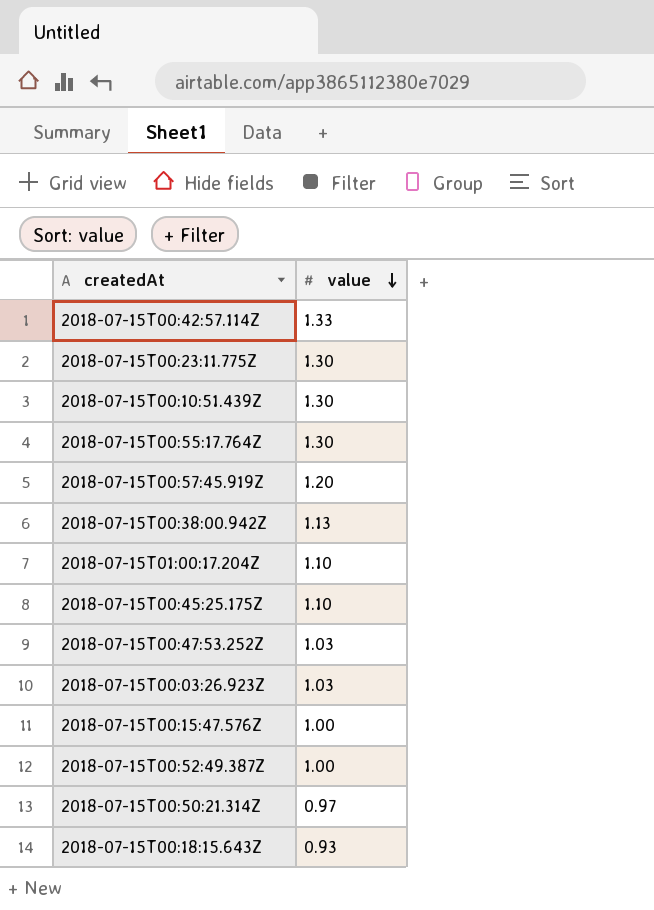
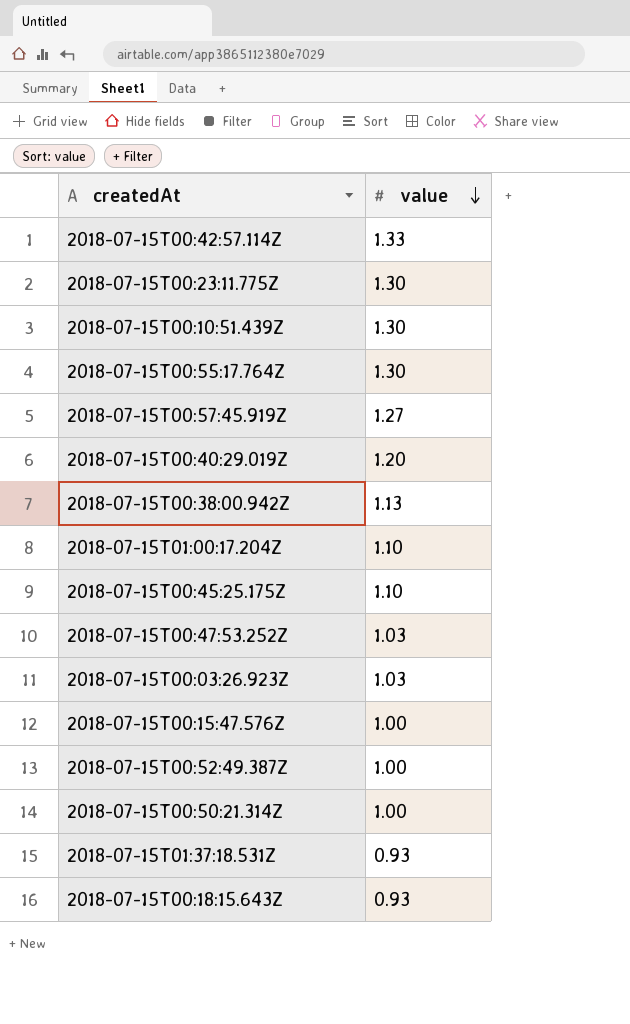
2018-07-15T00:57:45.919Z | value: 1.20 -> 1.27
row 2018-07-15T00:40:29.019Z: none -> 1.20
2018-07-15T00:50:21.314Z | value: 0.97 -> 1.00
row 2018-07-15T01:37:18.531Z: none -> 0.93

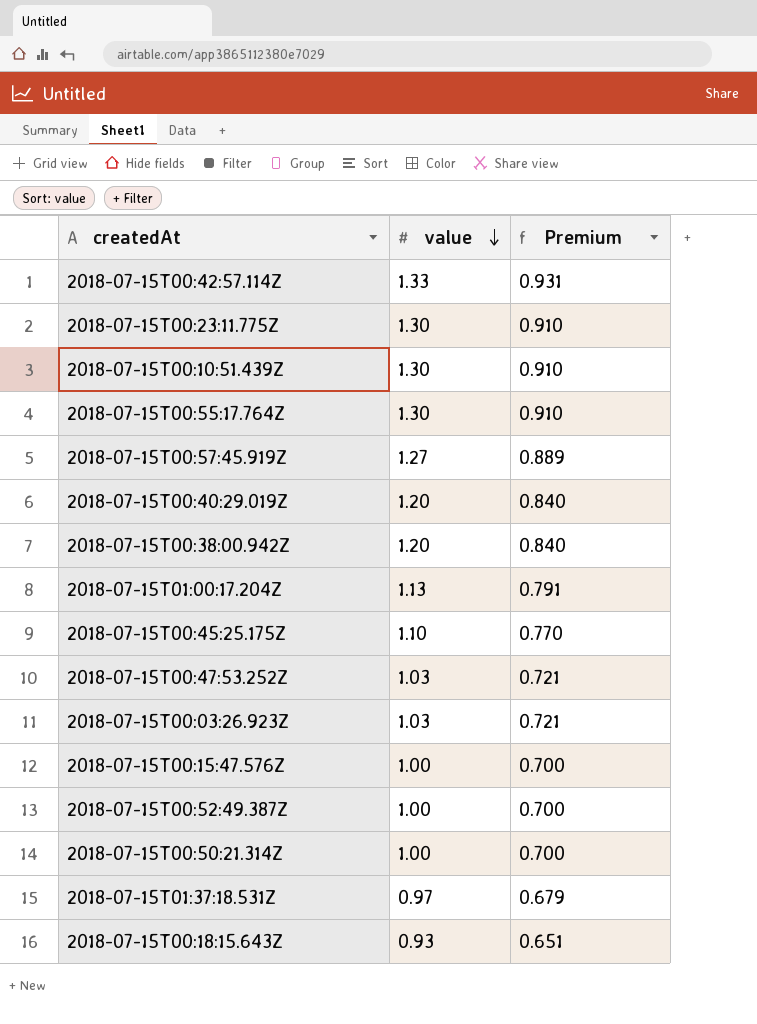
column Premium | formula: none -> [value] * 0.7
2018-07-15T00:38:00.942Z | value: 1.13 -> 1.20
2018-07-15T01:00:17.204Z | value: 1.10 -> 1.13
2018-07-15T01:37:18.531Z | value: 0.93 -> 0.97

